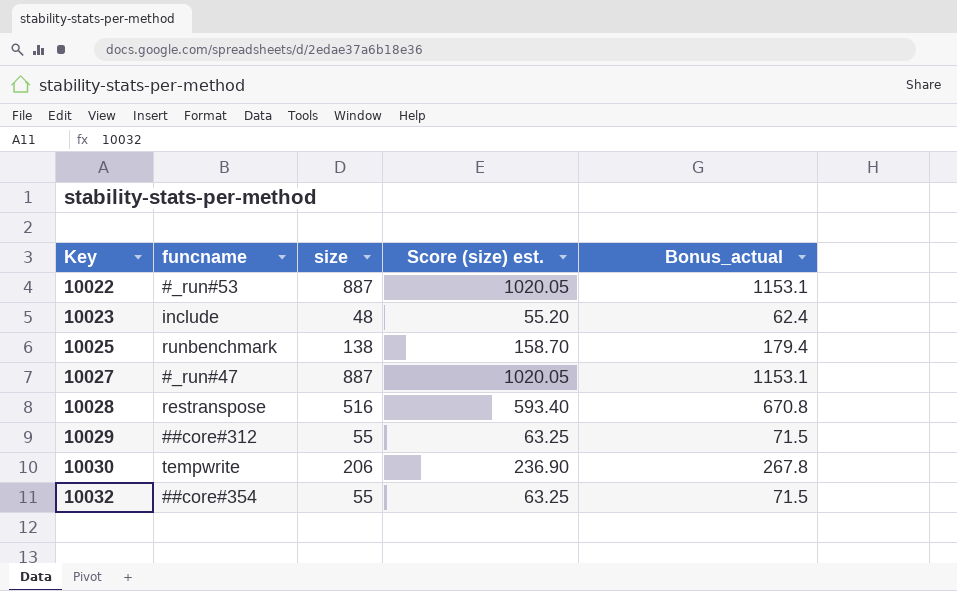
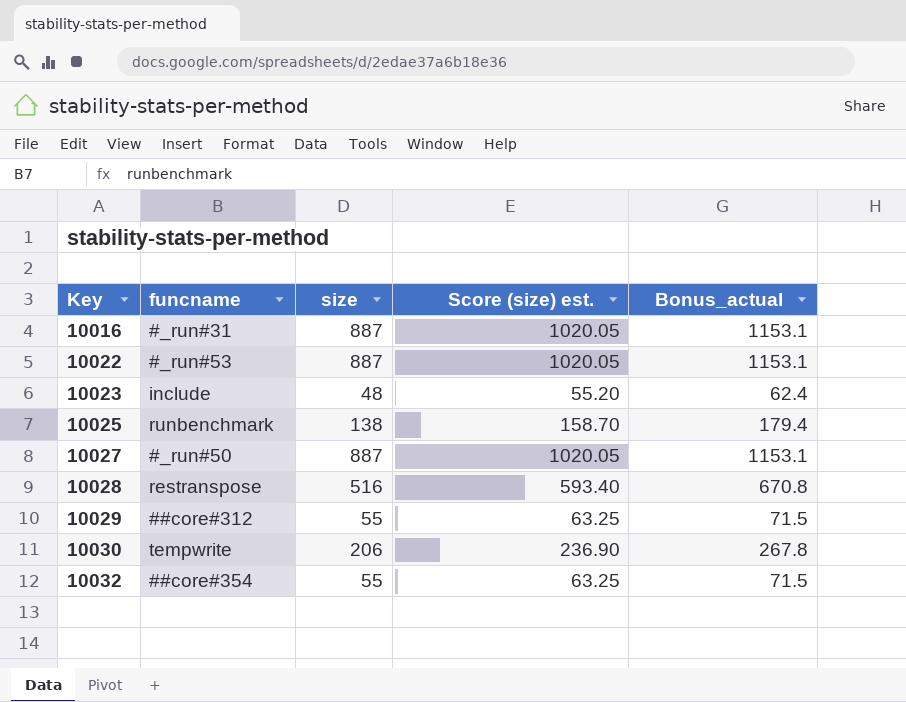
row 10016: none -> #_run#31 | 887 | 1020.05 | 1153.1
10027 | funcname: #_run#47 -> #_run#50

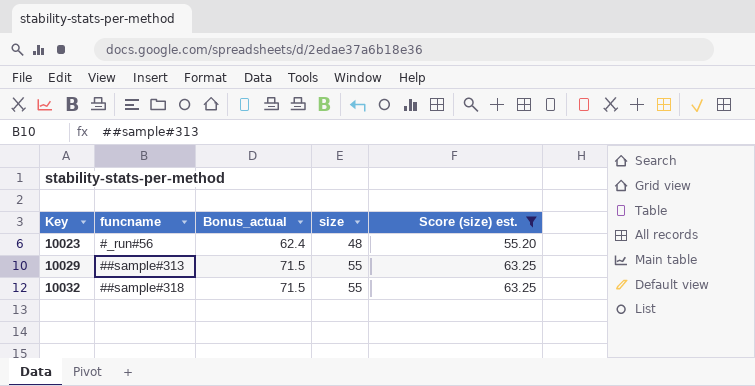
filter: none -> Score (size) est. <= 63.25
column Bonus_actual | position: 5 -> 3
10023 | funcname: include -> #_run#56
10029 | funcname: ##core#312 -> ##sample#313
10032 | funcname: ##core#354 -> ##sample#318

